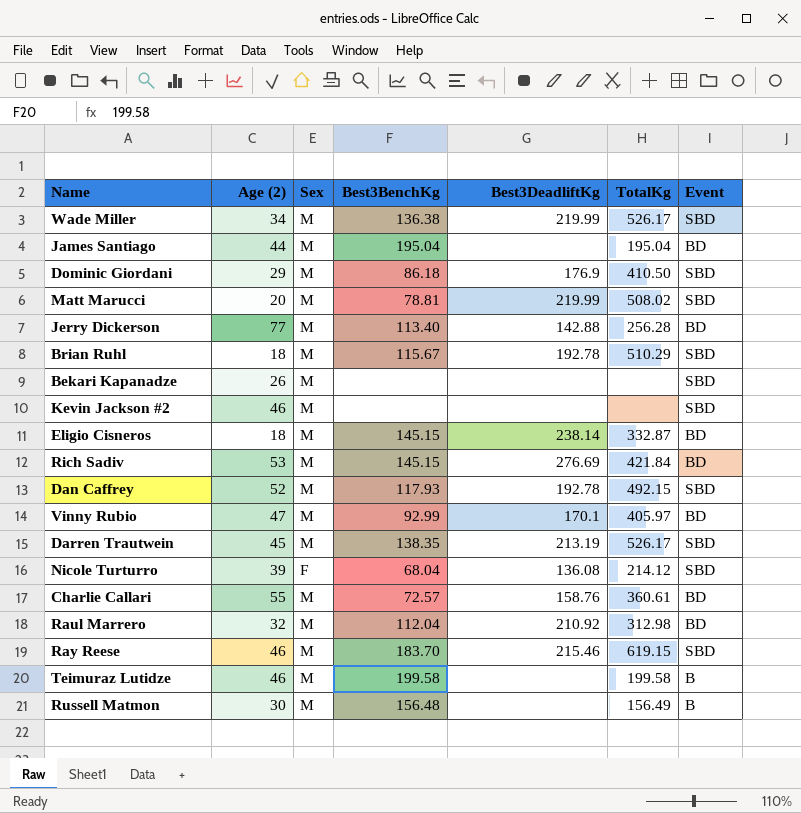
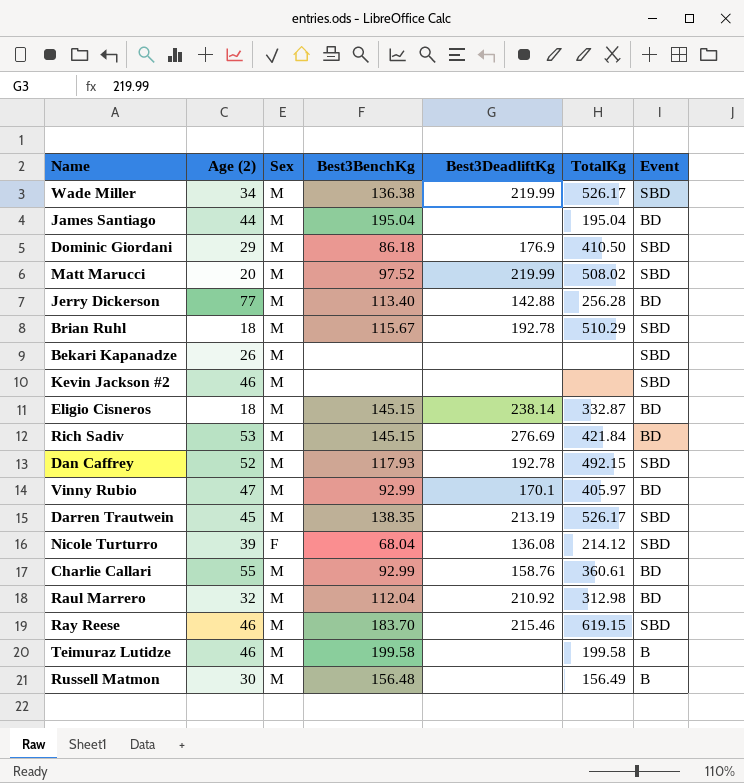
Matt Marucci | Best3BenchKg: 78.81 -> 97.52
Charlie Callari | Best3BenchKg: 72.57 -> 92.99

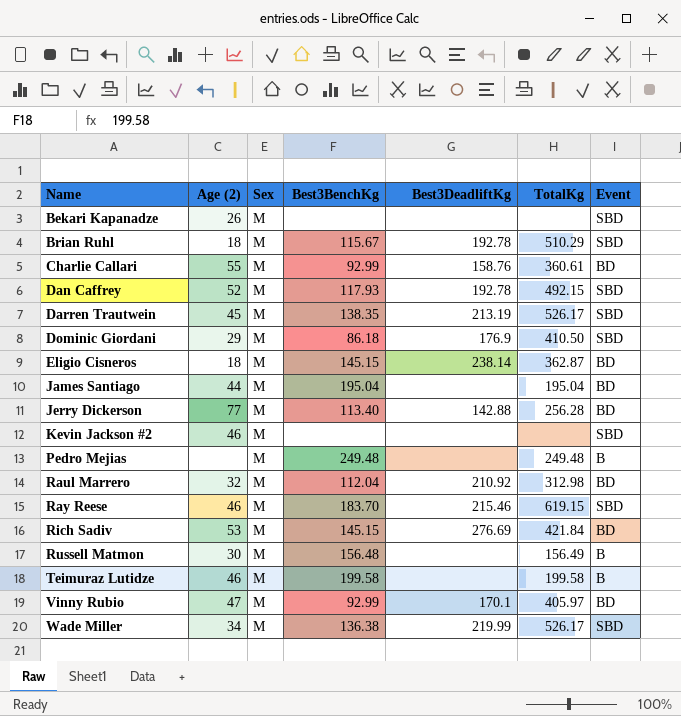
row order: none -> Name ascending
row Matt Marucci: 20 | M | 97.52 | 219.99 | 508.02 | SBD -> none
row Nicole Turturro: 39 | F | 68.04 | 136.08 | 214.12 | SBD -> none
Eligio Cisneros | TotalKg: 332.87 -> 362.87
row Pedro Mejias: none -> none | M | 249.48 | none | 249.48 | B

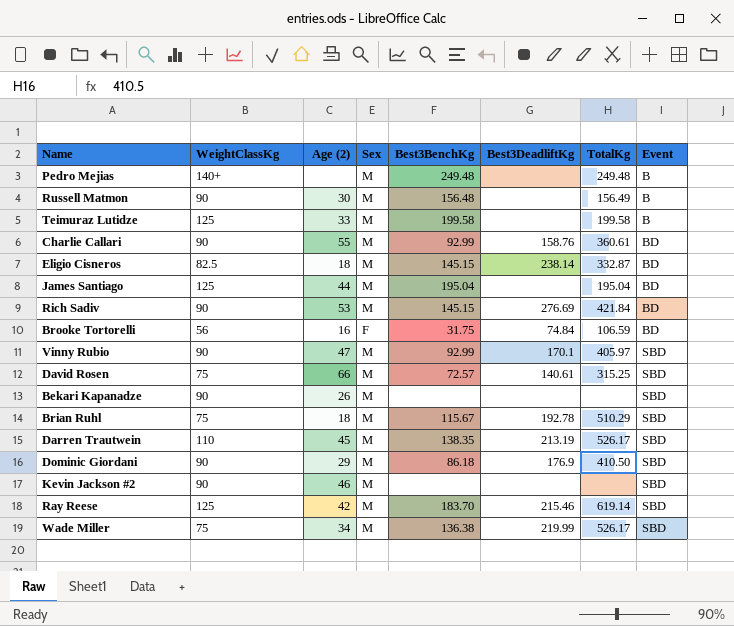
row order: Name ascending -> Event ascending
column WeightClassKg | position: none -> 2
row Dan Caffrey: 52 | M | 117.93 | 192.78 | 492.15 | SBD -> none
row Jerry Dickerson: 77 | M | 113.40 | 142.88 | 256.28 | BD -> none
row Raul Marrero: 32 | M | 112.04 | 210.92 | 312.98 | BD -> none
Teimuraz Lutidze | Age (2): 46 -> 33
Eligio Cisneros | TotalKg: 362.87 -> 332.87
row Brooke Tortorelli: none -> 56 | 16 | F | 31.75 | 74.84 | 106.59 | BD
Vinny Rubio | Event: BD -> SBD
row David Rosen: none -> 75 | 66 | M | 72.57 | 140.61 | 315.25 | SBD
Ray Reese | Age (2): 46 -> 42
Ray Reese | TotalKg: 619.15 -> 619.14

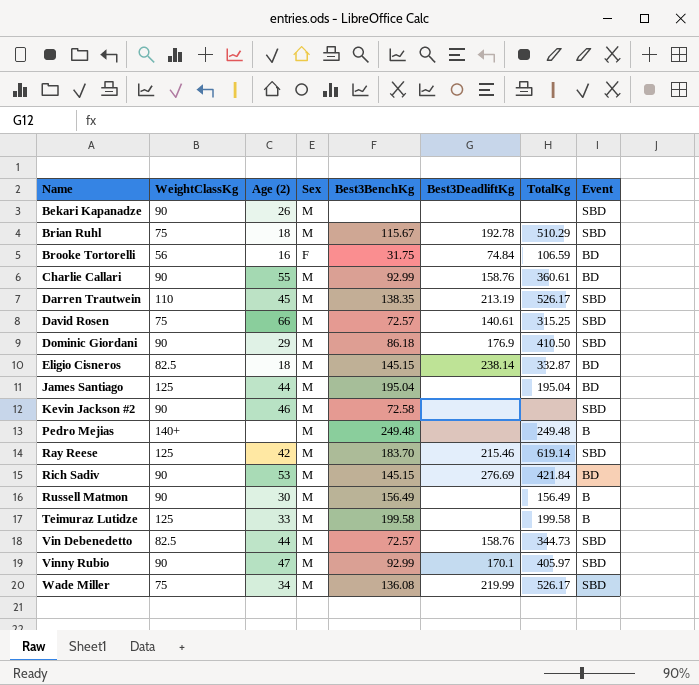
row order: Event ascending -> Name ascending
Kevin Jackson #2 | Best3BenchKg: none -> 72.58
Russell Matmon | Best3BenchKg: 156.48 -> 156.49
row Vin Debenedetto: none -> 82.5 | 44 | M | 72.57 | 158.76 | 344.73 | SBD
Wade Miller | Best3BenchKg: 136.38 -> 136.08

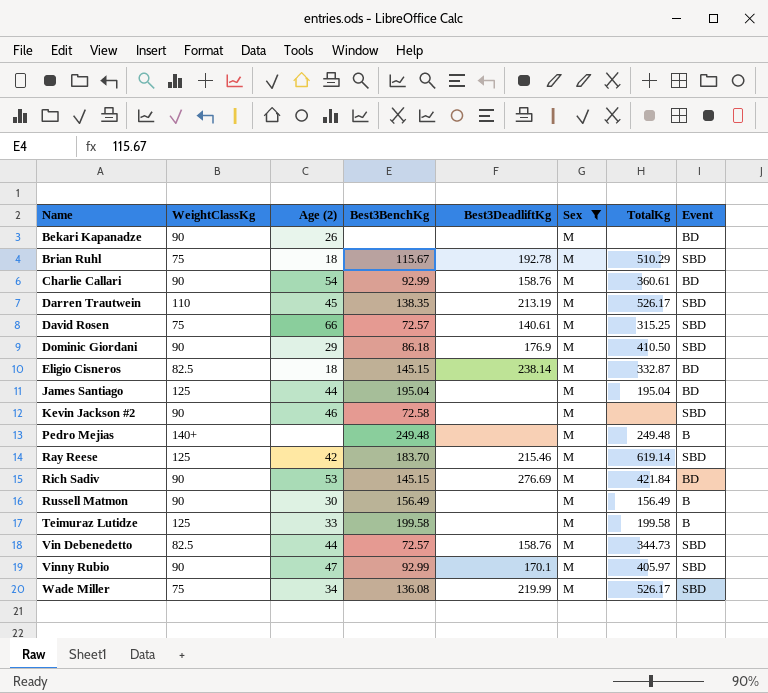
filter: none -> Sex = M
column Sex | position: 4 -> 6
Bekari Kapanadze | Event: SBD -> BD
Charlie Callari | Age (2): 55 -> 54

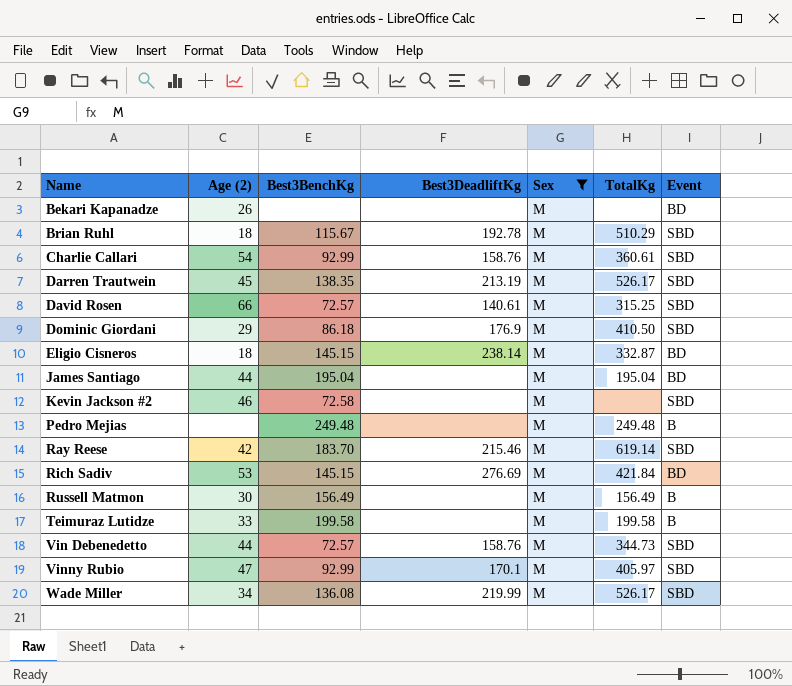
column WeightClassKg | position: 2 -> none
Charlie Callari | Event: BD -> SBD

